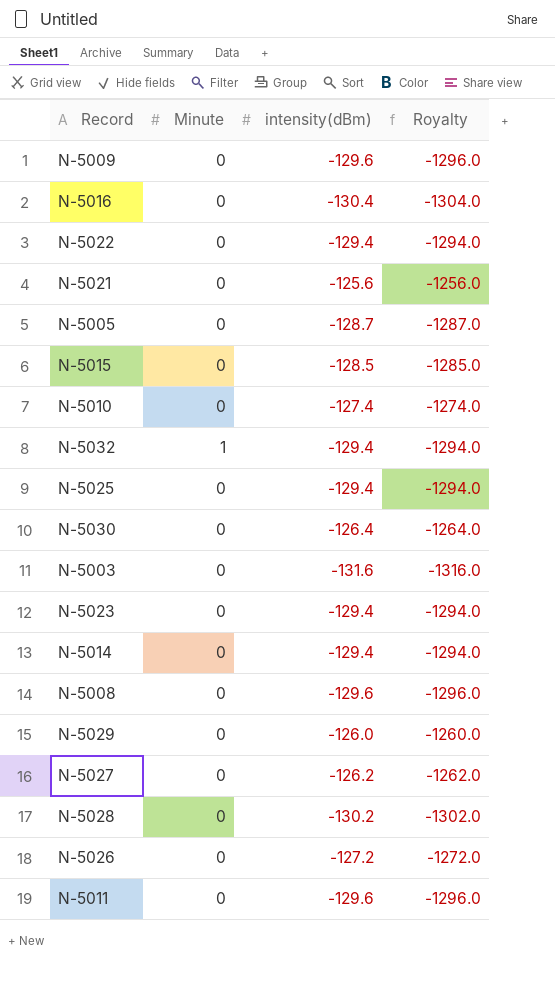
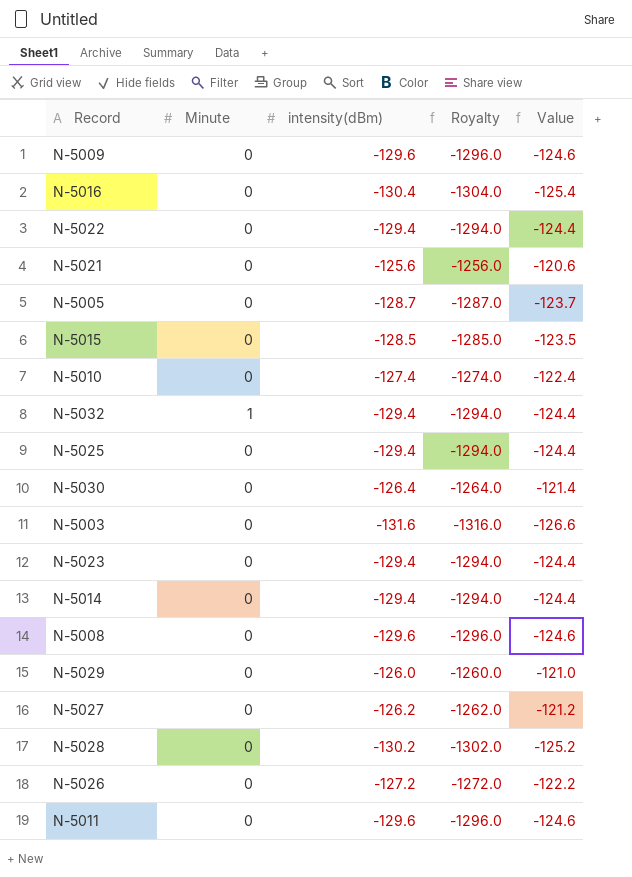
column Value | formula: none -> [intensity(dBm)] + 5

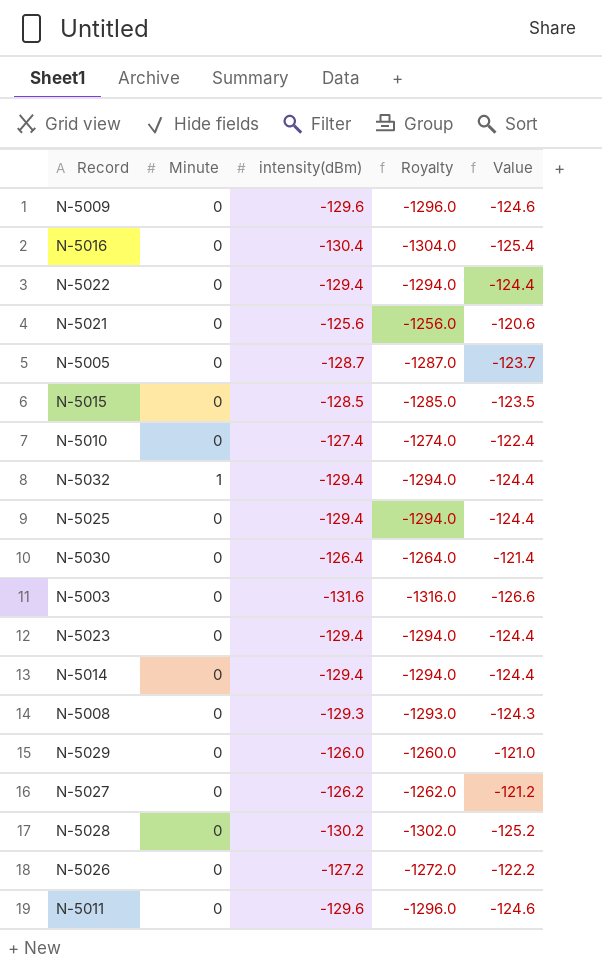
N-5008 | intensity(dBm): -129.6 -> -129.3
N-5008 | Royalty: -1296.0 -> -1293.0
N-5008 | Value: -124.6 -> -124.3

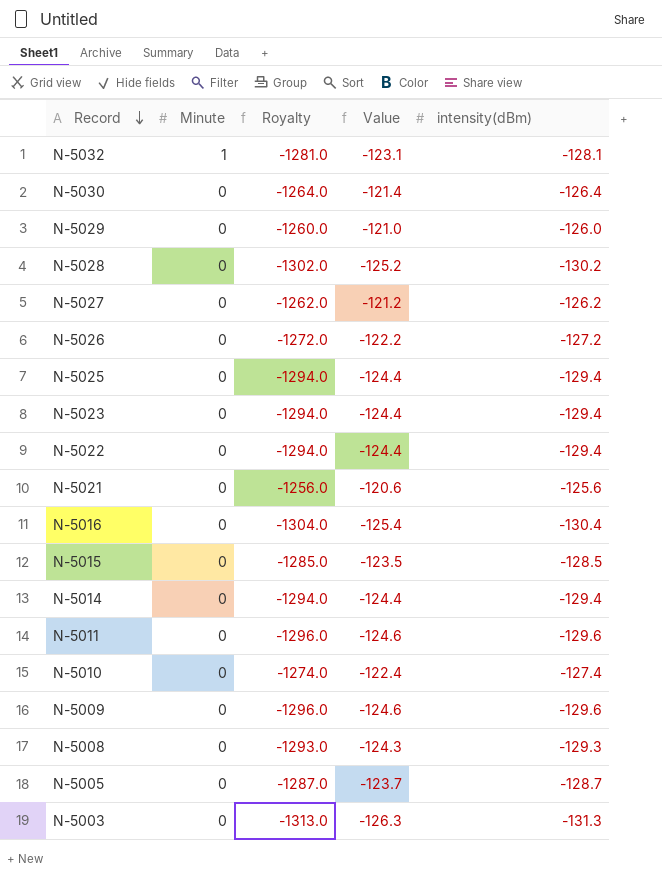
row order: none -> Record descending
column intensity(dBm) | position: 3 -> 5
N-5032 | Royalty: -1294.0 -> -1281.0
N-5032 | Value: -124.4 -> -123.1
N-5032 | intensity(dBm): -129.4 -> -128.1
N-5003 | Royalty: -1316.0 -> -1313.0
N-5003 | Value: -126.6 -> -126.3
N-5003 | intensity(dBm): -131.6 -> -131.3

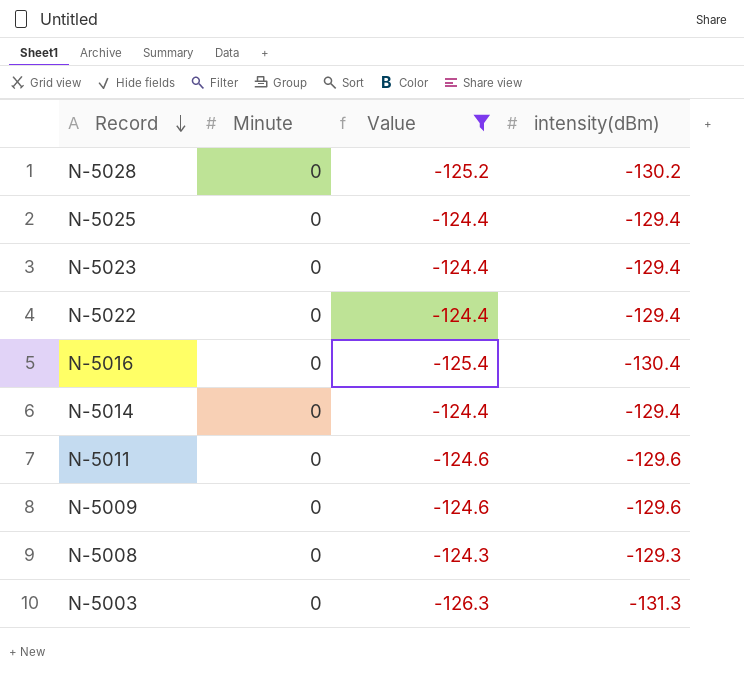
filter: none -> Value <= -124.3
column Royalty | formula: [intensity(dBm)] * 10 -> none

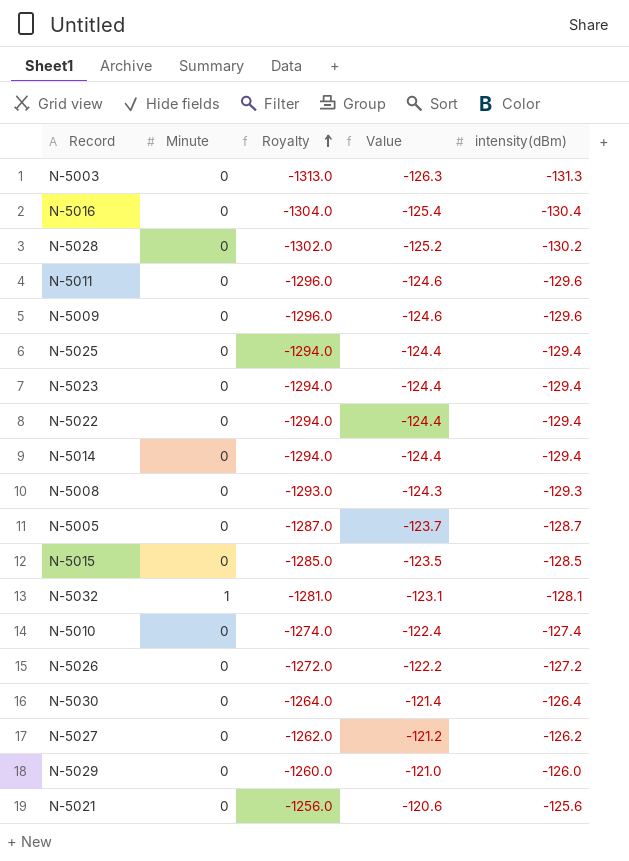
filter: Value <= -124.3 -> none
row order: Record descending -> Royalty ascending
column Royalty | formula: none -> [intensity(dBm)] * 10

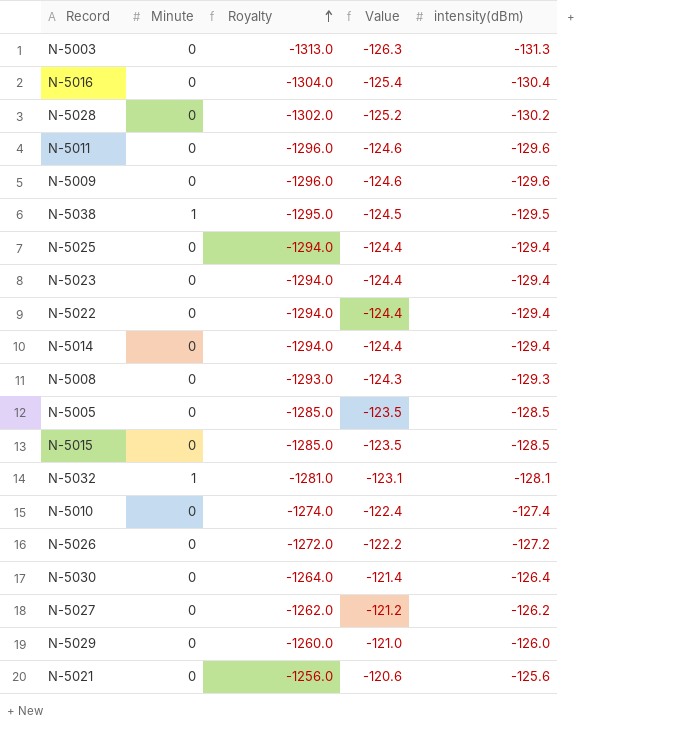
row N-5038: none -> 1 | -1295.0 | -124.5 | -129.5
N-5005 | Royalty: -1287.0 -> -1285.0
N-5005 | Value: -123.7 -> -123.5
N-5005 | intensity(dBm): -128.7 -> -128.5

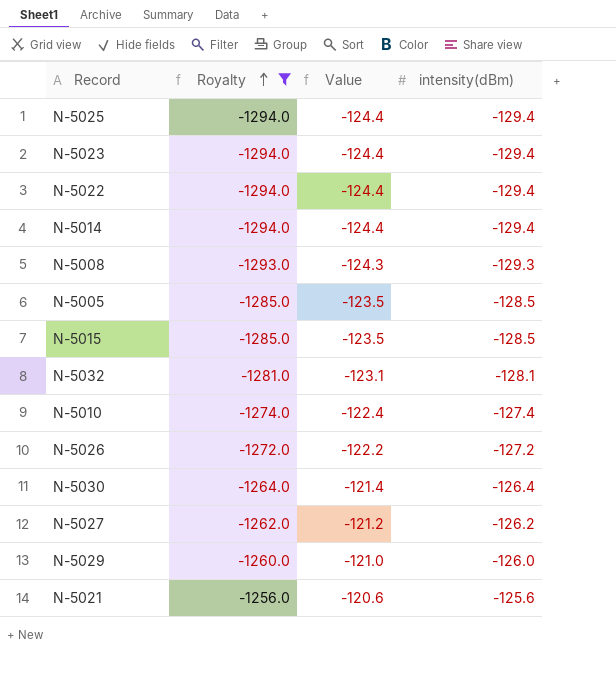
filter: none -> Royalty >= -1294.0
column Minute | position: 2 -> none

